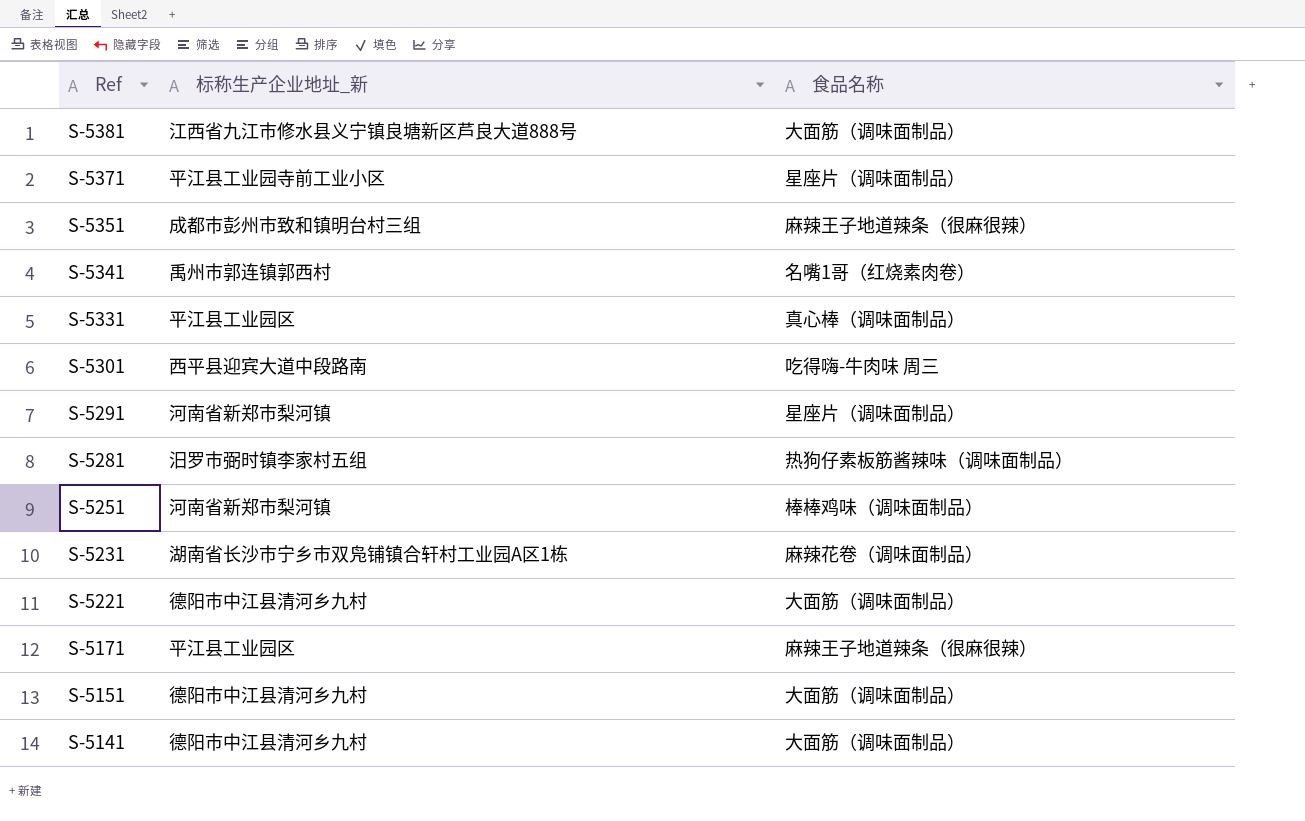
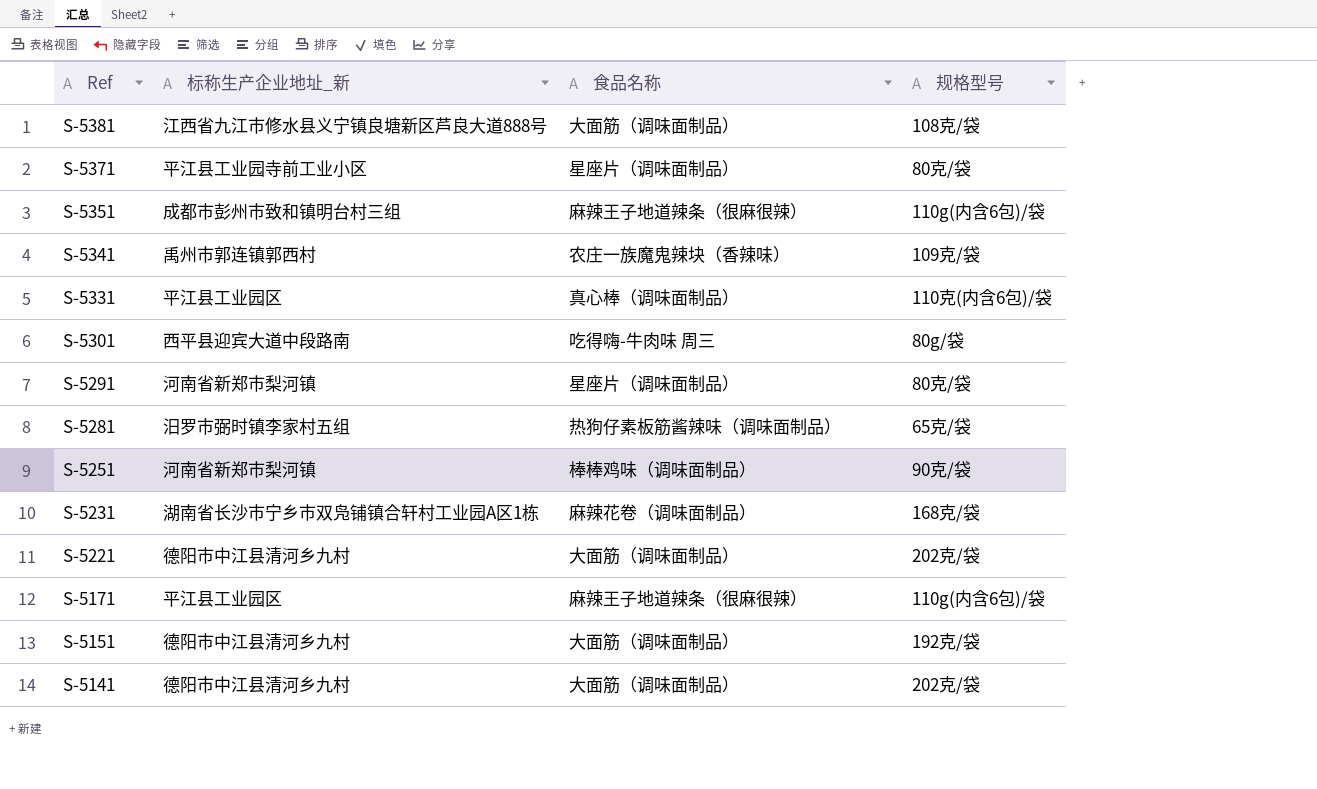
column 规格型号 | position: none -> 4
S-5341 | 食品名称: 名嘴1哥（红烧素肉卷） -> 农庄一族魔鬼辣块（香辣味）

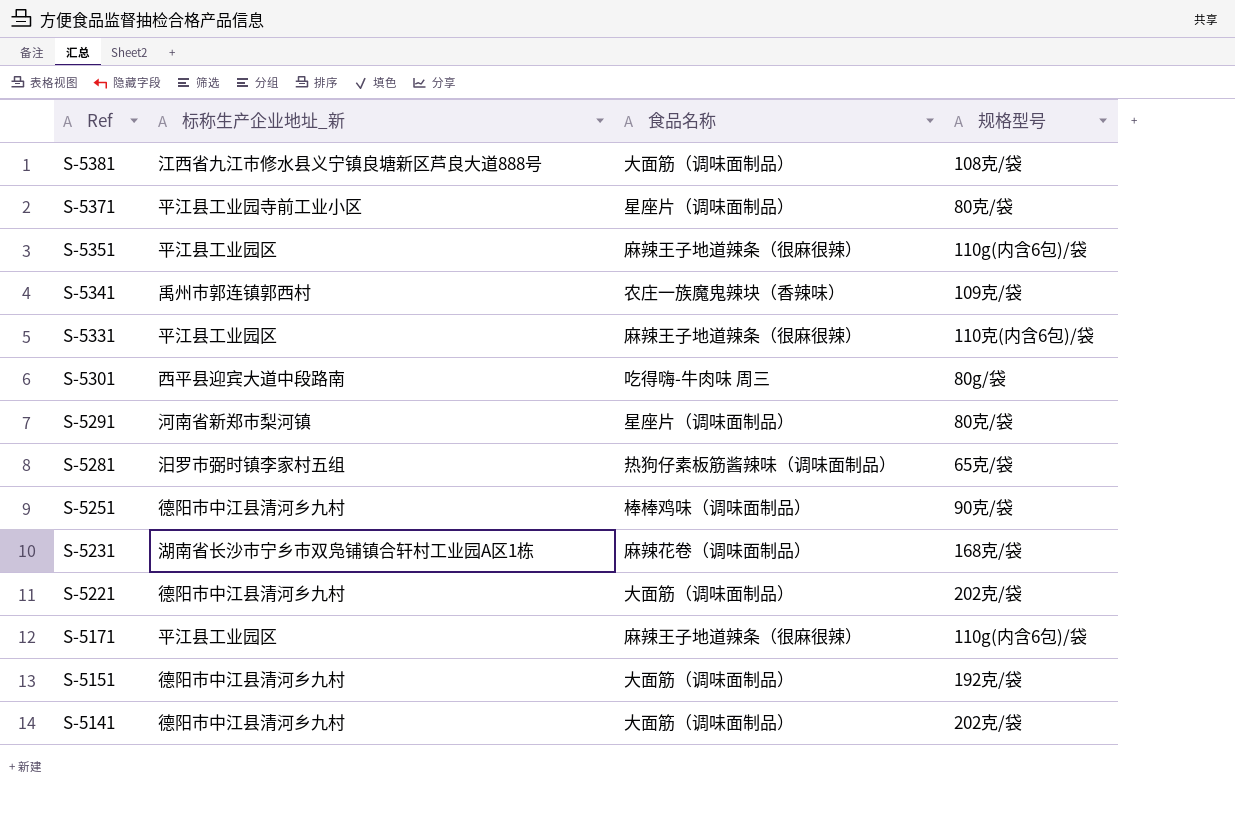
S-5351 | 标称生产企业地址_新: 成都市彭州市致和镇明台村三组 -> 平江县工业园区
S-5331 | 食品名称: 真心棒（调味面制品） -> 麻辣王子地道辣条（很麻很辣）
S-5251 | 标称生产企业地址_新: 河南省新郑市梨河镇 -> 德阳市中江县清河乡九村

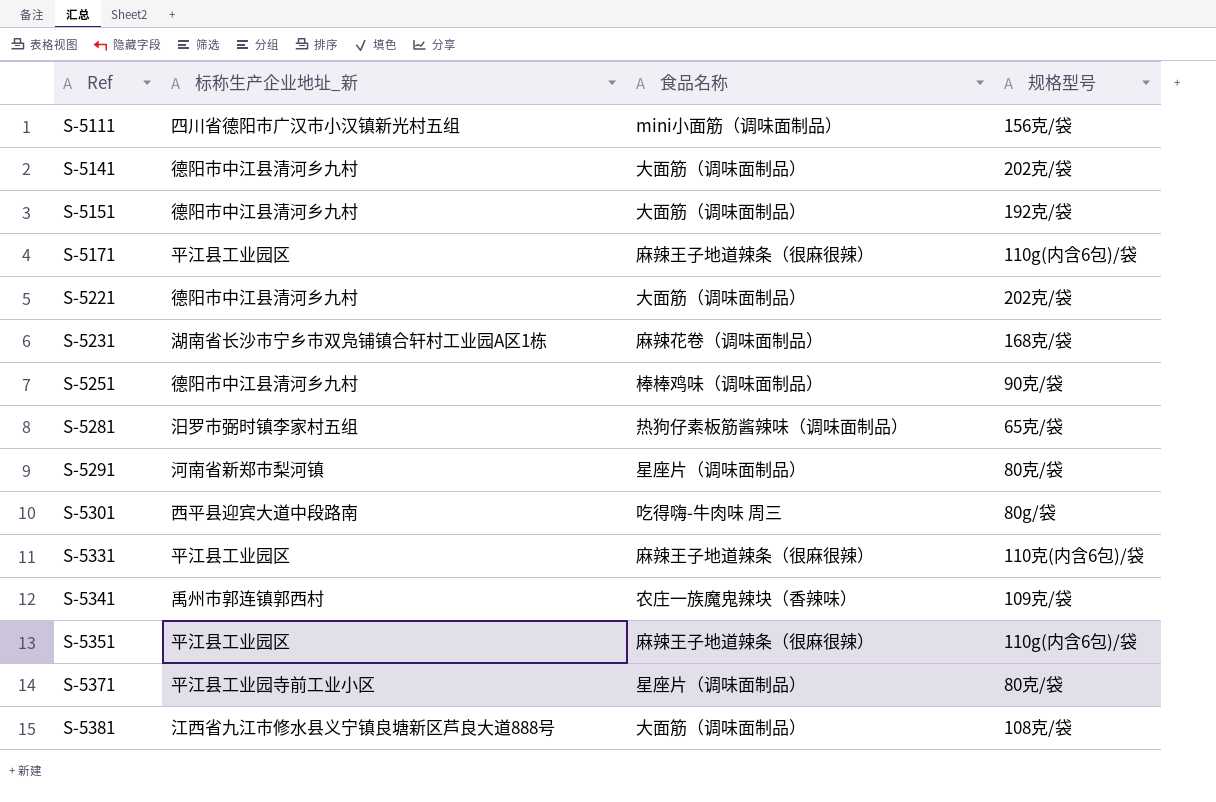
row order: Ref descending -> Ref ascending
row S-5111: none -> 四川省德阳市广汉市小汉镇新光村五组 | mini小面筋（调味面制品） | 156克/袋

